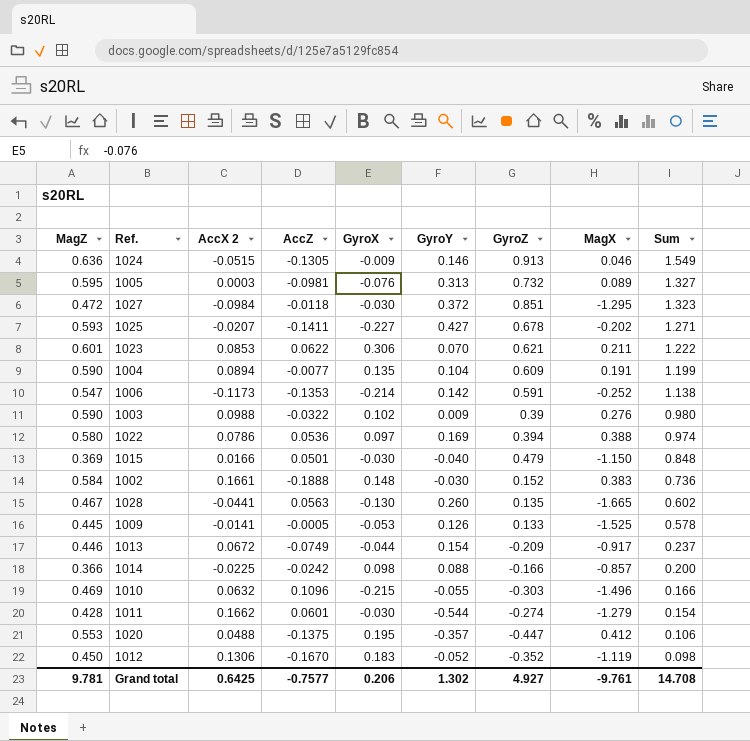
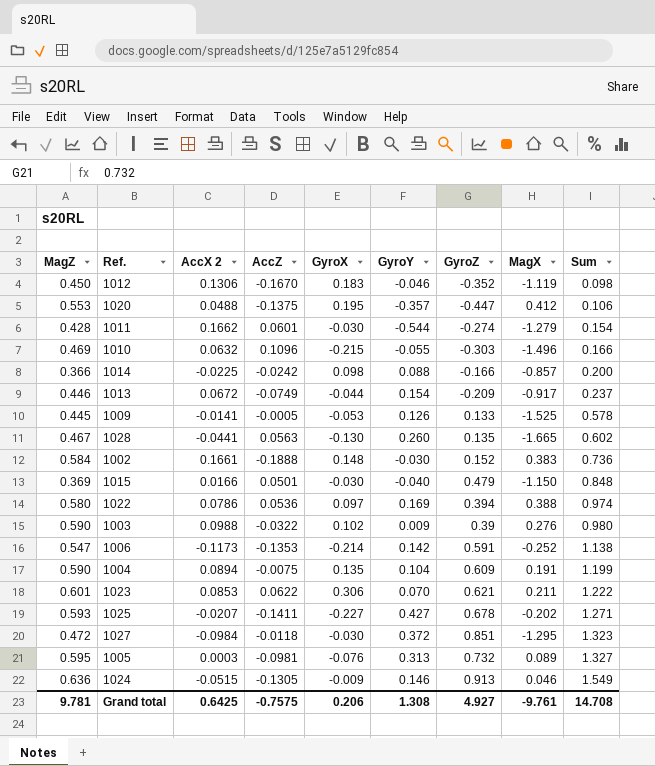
row order: Sum descending -> Sum ascending
1012 | GyroY: -0.052 -> -0.046
1004 | AccZ: -0.0077 -> -0.0075
Grand total | AccZ: -0.7577 -> -0.7575
Grand total | GyroY: 1.302 -> 1.308

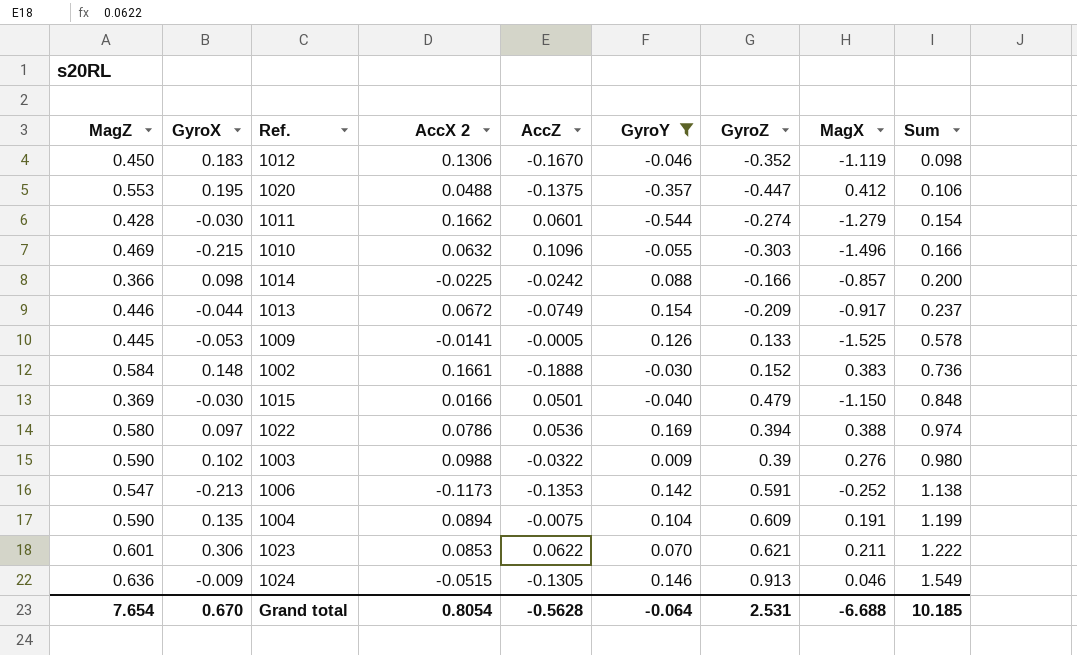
filter: none -> GyroY <= 0.169
column GyroX | position: 5 -> 2
1006 | GyroX: -0.214 -> -0.213
Grand total | MagZ: 9.781 -> 7.654
Grand total | GyroX: 0.206 -> 0.670
Grand total | AccX 2: 0.6425 -> 0.8054
Grand total | AccZ: -0.7575 -> -0.5628
Grand total | GyroY: 1.308 -> -0.064
Grand total | GyroZ: 4.927 -> 2.531
Grand total | MagX: -9.761 -> -6.688
Grand total | Sum: 14.708 -> 10.185

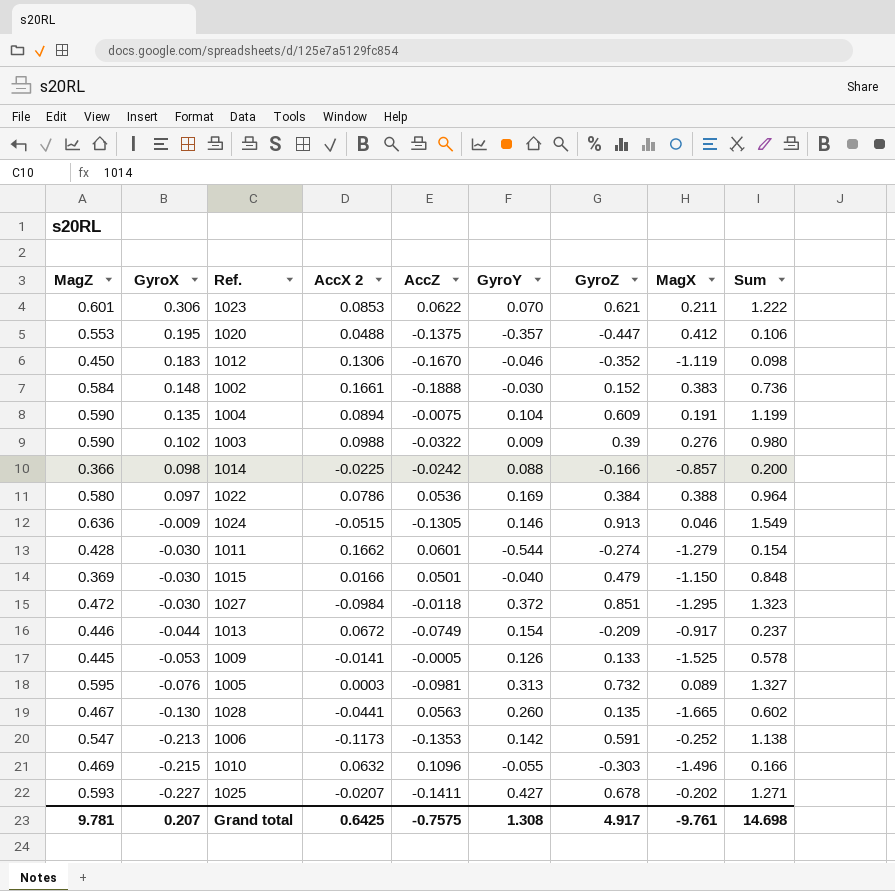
filter: GyroY <= 0.169 -> none
row order: Sum ascending -> GyroX descending
1022 | GyroZ: 0.394 -> 0.384
1022 | Sum: 0.974 -> 0.964
Grand total | MagZ: 7.654 -> 9.781
Grand total | GyroX: 0.670 -> 0.207
Grand total | AccX 2: 0.8054 -> 0.6425
Grand total | AccZ: -0.5628 -> -0.7575
Grand total | GyroY: -0.064 -> 1.308
Grand total | GyroZ: 2.531 -> 4.917
Grand total | MagX: -6.688 -> -9.761
Grand total | Sum: 10.185 -> 14.698

